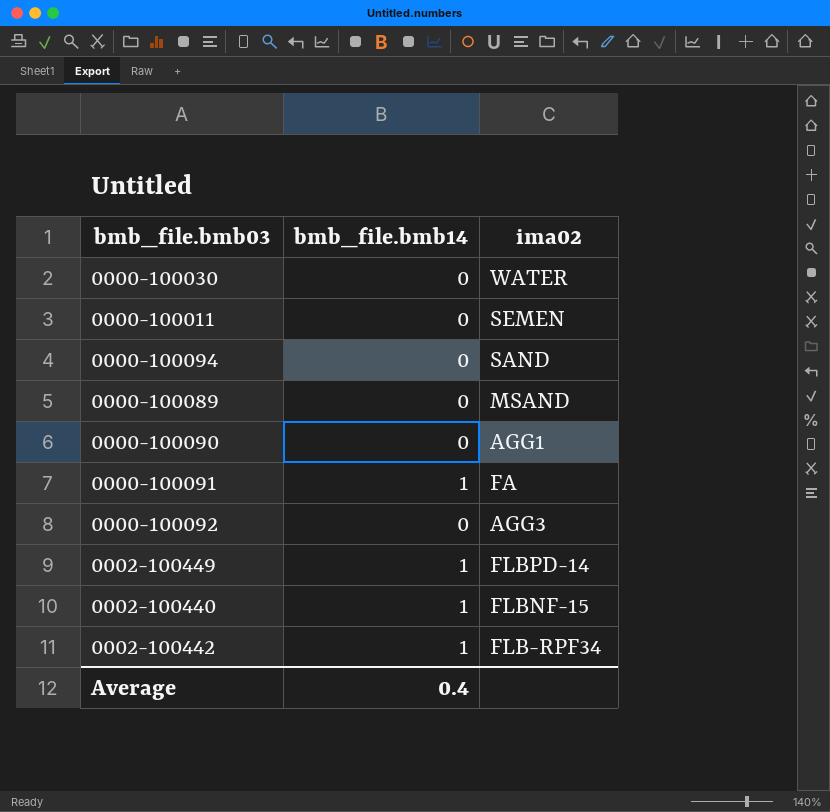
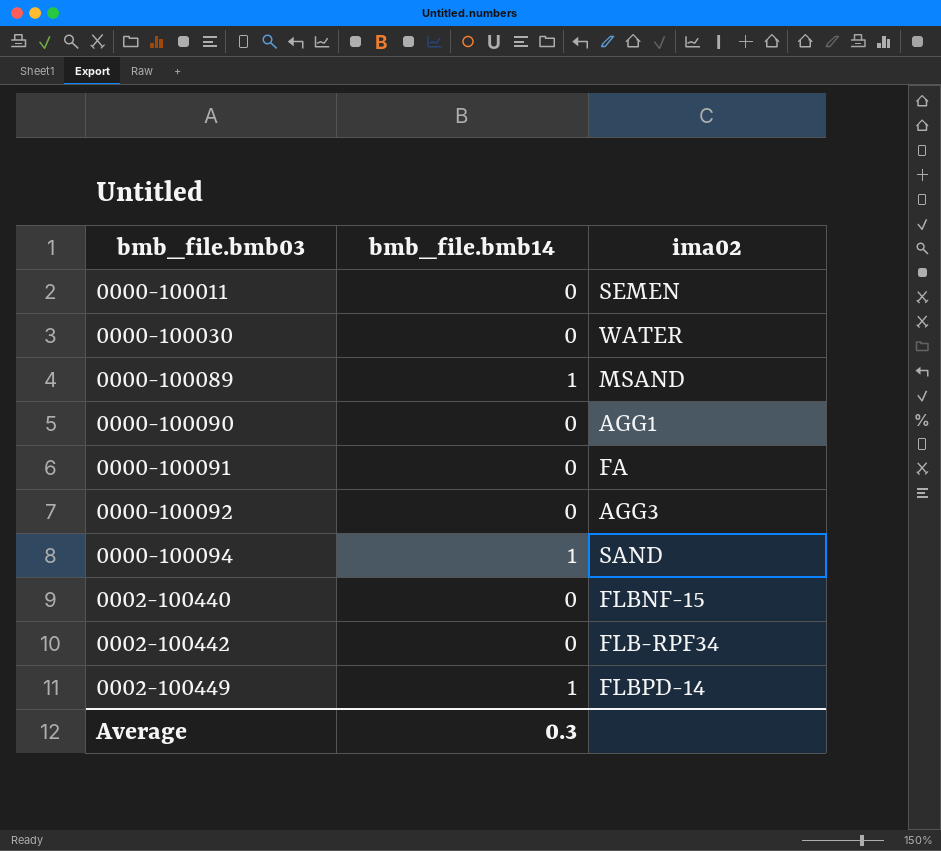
row order: none -> bmb_file.bmb03 ascending
0000-100089 | bmb_file.bmb14: 0 -> 1
0000-100091 | bmb_file.bmb14: 1 -> 0
0000-100094 | bmb_file.bmb14: 0 -> 1
0002-100440 | bmb_file.bmb14: 1 -> 0
0002-100442 | bmb_file.bmb14: 1 -> 0
Average | bmb_file.bmb14: 0.4 -> 0.3

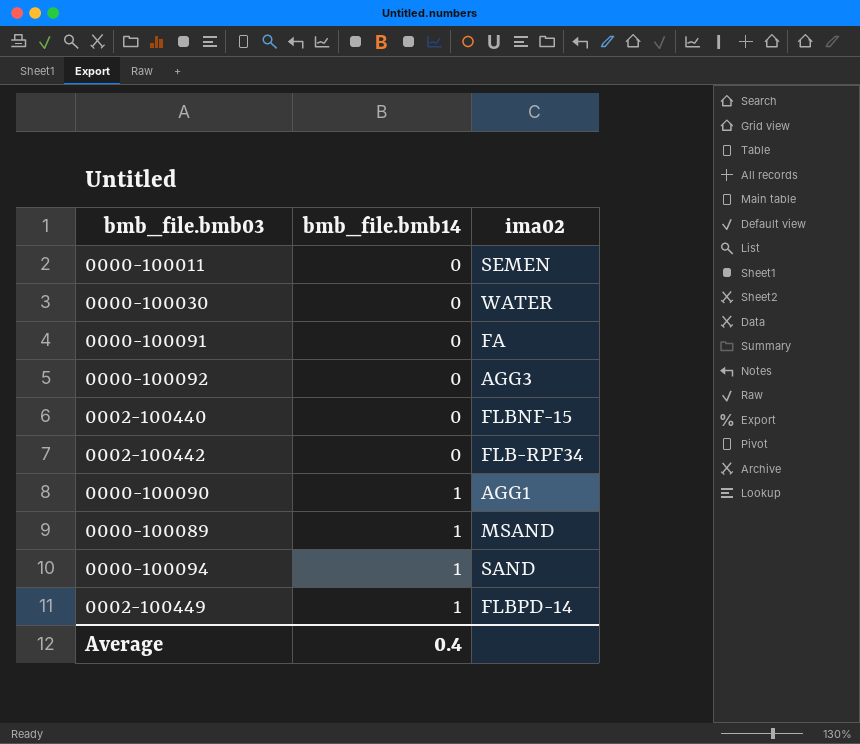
row order: bmb_file.bmb03 ascending -> bmb_file.bmb14 ascending
0000-100090 | bmb_file.bmb14: 0 -> 1
Average | bmb_file.bmb14: 0.3 -> 0.4

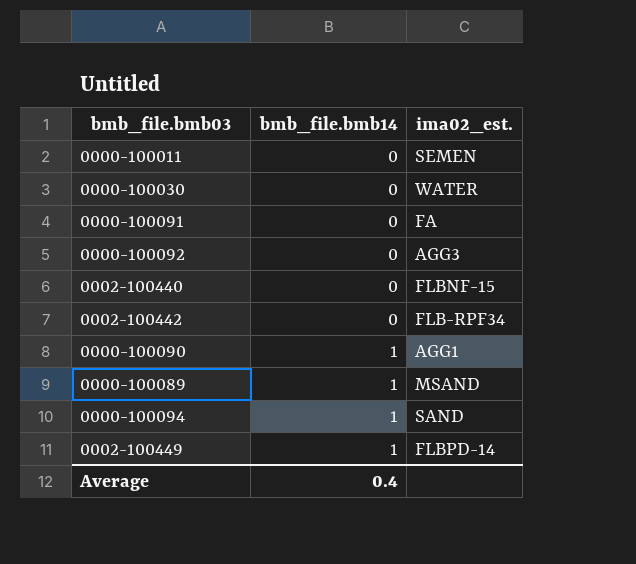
column name: ima02 -> ima02_est.

